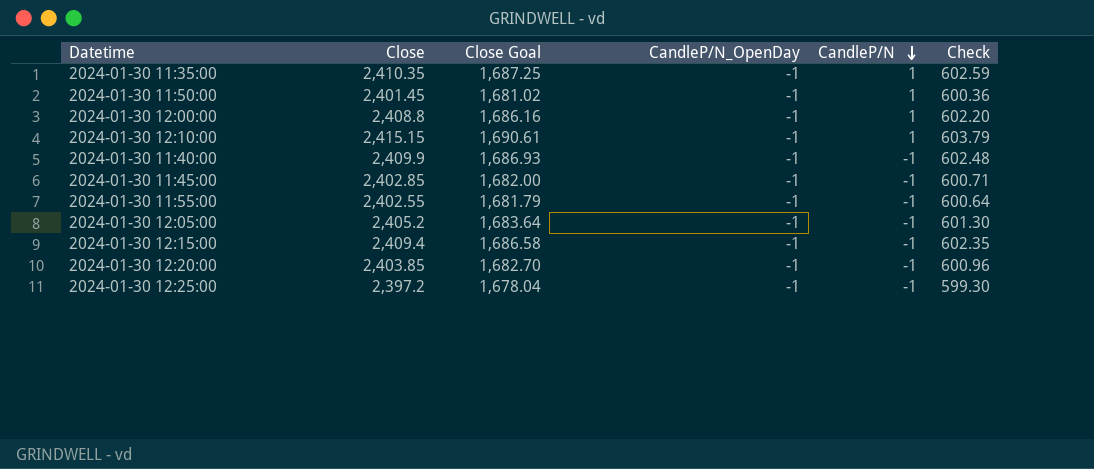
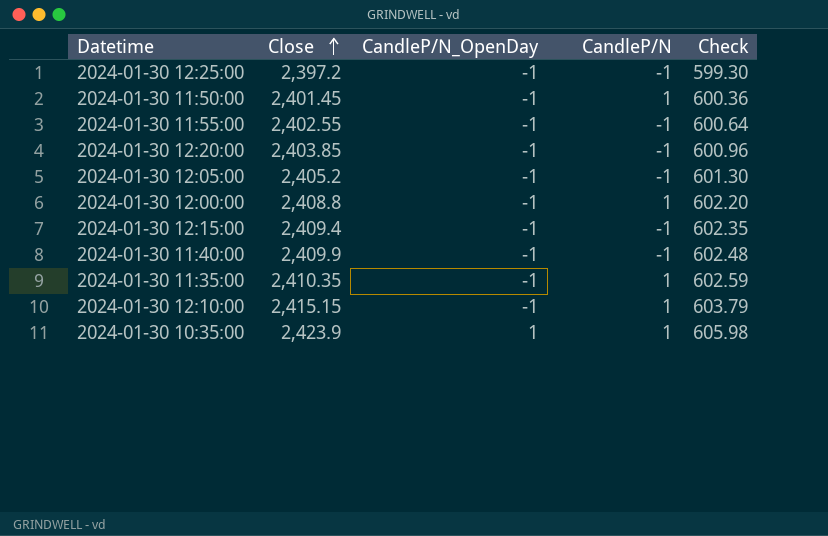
row order: CandleP/N descending -> Close ascending
column Close Goal | formula: [Close] * 0.7 -> none
row 2024-01-30 11:45:00: 2,402.85 | 1,682.00 | -1 | -1 | 600.71 -> none
row 2024-01-30 10:35:00: none -> 2,423.9 | 1 | 1 | 605.98

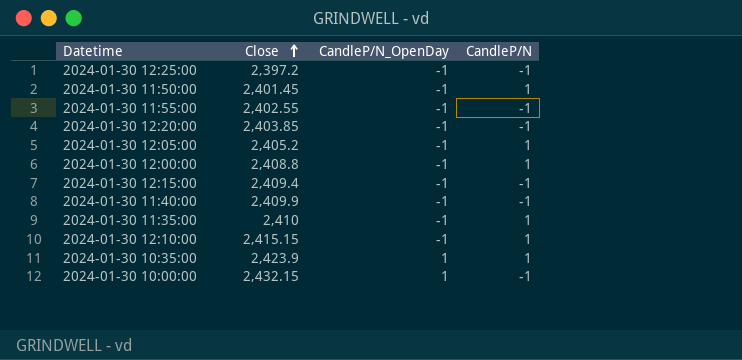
column Check | formula: [Close] * 0.25 -> none
2024-01-30 12:05:00 | CandleP/N: -1 -> 1
2024-01-30 11:35:00 | Close: 2,410.35 -> 2,410
row 2024-01-30 10:00:00: none -> 2,432.15 | 1 | -1

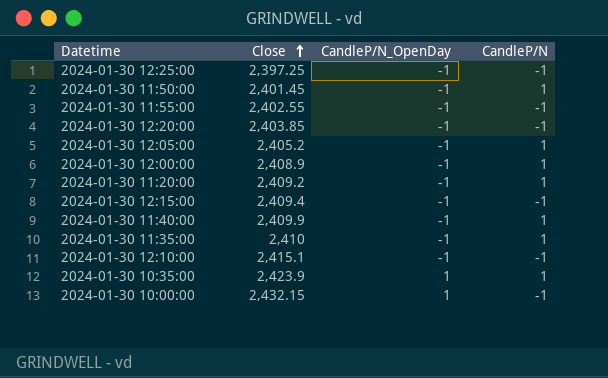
2024-01-30 12:25:00 | Close: 2,397.2 -> 2,397.25
2024-01-30 12:00:00 | Close: 2,408.8 -> 2,408.9
row 2024-01-30 11:20:00: none -> 2,409.2 | -1 | 1
2024-01-30 11:40:00 | CandleP/N: -1 -> 1
2024-01-30 12:10:00 | Close: 2,415.15 -> 2,415.1
2024-01-30 12:10:00 | CandleP/N: 1 -> -1

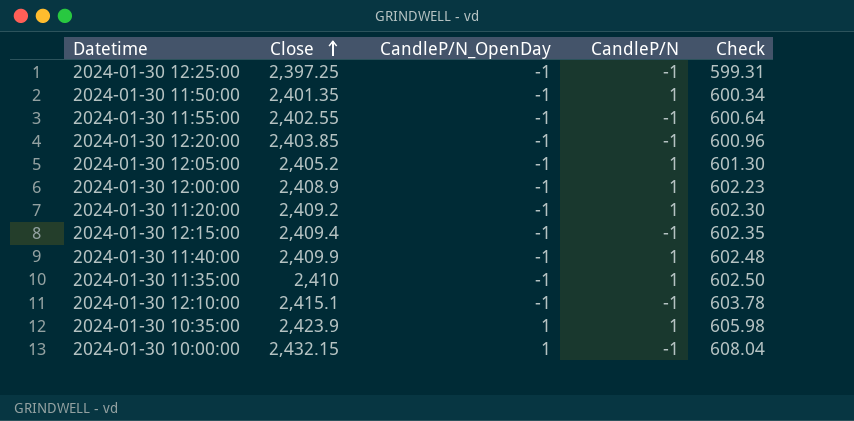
column Check | formula: none -> [Close] * 0.25
2024-01-30 11:50:00 | Close: 2,401.45 -> 2,401.35

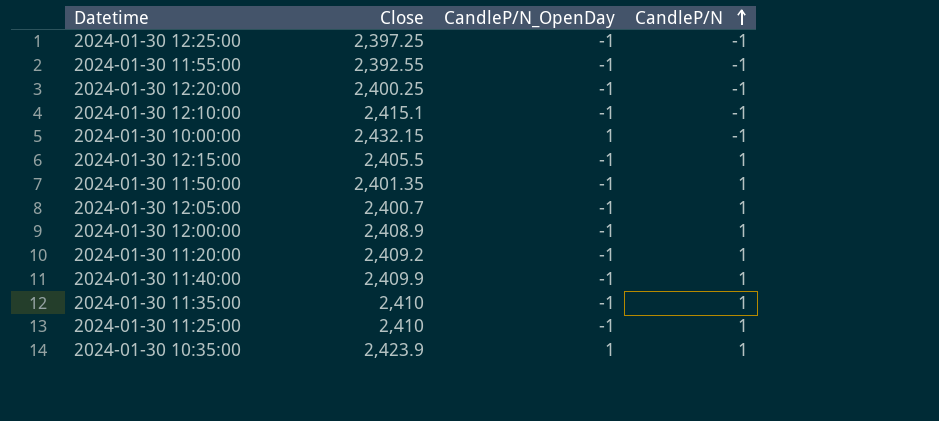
row order: Close ascending -> CandleP/N ascending
column Check | formula: [Close] * 0.25 -> none
2024-01-30 11:55:00 | Close: 2,402.55 -> 2,392.55
2024-01-30 12:20:00 | Close: 2,403.85 -> 2,400.25
2024-01-30 12:15:00 | Close: 2,409.4 -> 2,405.5
2024-01-30 12:15:00 | CandleP/N: -1 -> 1
2024-01-30 12:05:00 | Close: 2,405.2 -> 2,400.7
row 2024-01-30 11:25:00: none -> 2,410 | -1 | 1

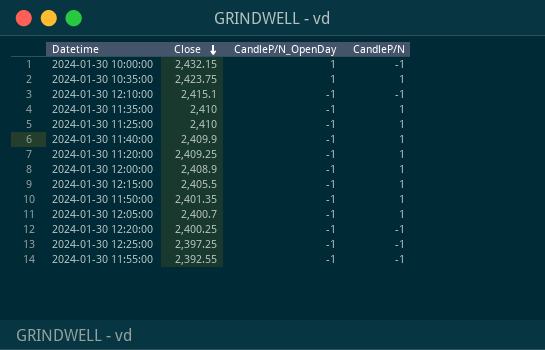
row order: CandleP/N ascending -> Close descending
2024-01-30 10:35:00 | Close: 2,423.9 -> 2,423.75
2024-01-30 11:20:00 | Close: 2,409.2 -> 2,409.25

